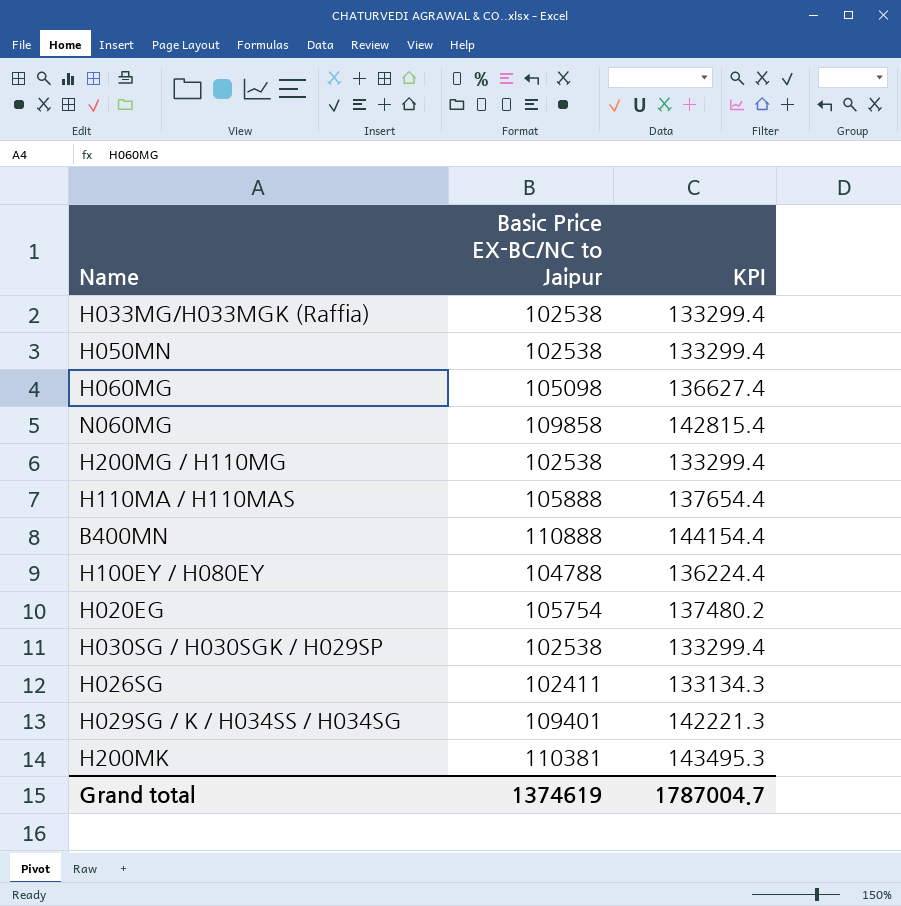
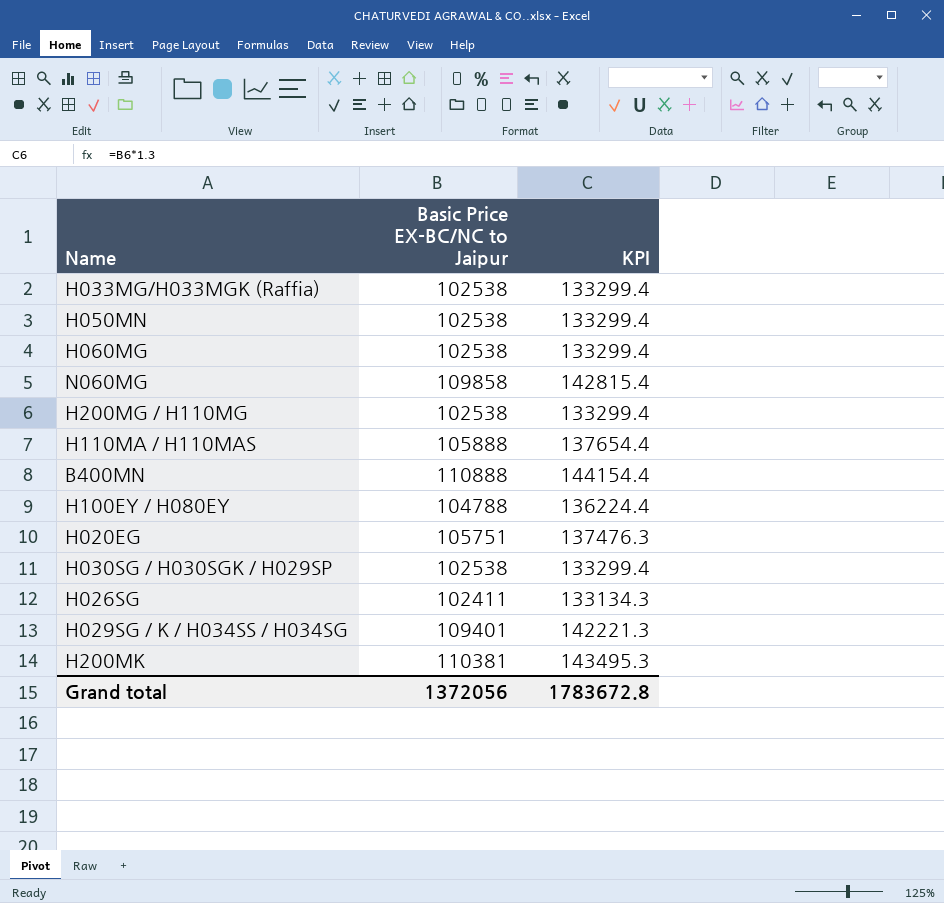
H060MG | Basic Price EX-BC/NC to Jaipur: 105098 -> 102538
H060MG | KPI: 136627.4 -> 133299.4
H020EG | Basic Price EX-BC/NC to Jaipur: 105754 -> 105751
H020EG | KPI: 137480.2 -> 137476.3
Grand total | Basic Price EX-BC/NC to Jaipur: 1374619 -> 1372056
Grand total | KPI: 1787004.7 -> 1783672.8

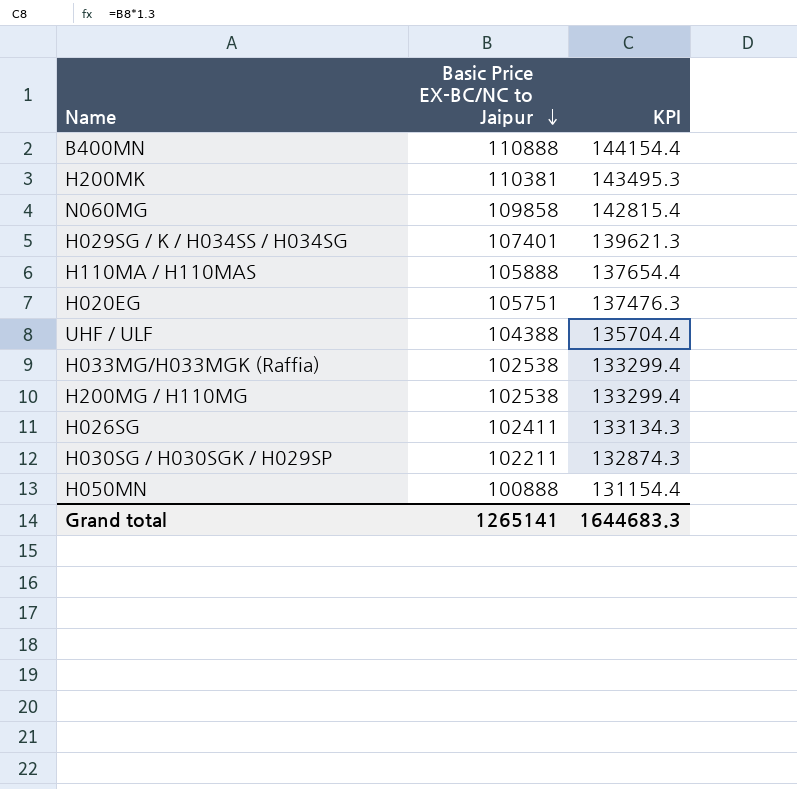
row order: none -> Basic Price EX-BC/NC to Jaipur descending
row H060MG: 102538 | 133299.4 -> none
row H100EY / H080EY: 104788 | 136224.4 -> none
H029SG / K / H034SS / H034SG | Basic Price EX-BC/NC to Jaipur: 109401 -> 107401
H029SG / K / H034SS / H034SG | KPI: 142221.3 -> 139621.3
row UHF / ULF: none -> 104388 | 135704.4
H030SG / H030SGK / H029SP | Basic Price EX-BC/NC to Jaipur: 102538 -> 102211
H030SG / H030SGK / H029SP | KPI: 133299.4 -> 132874.3
H050MN | Basic Price EX-BC/NC to Jaipur: 102538 -> 100888
H050MN | KPI: 133299.4 -> 131154.4
Grand total | Basic Price EX-BC/NC to Jaipur: 1372056 -> 1265141
Grand total | KPI: 1783672.8 -> 1644683.3

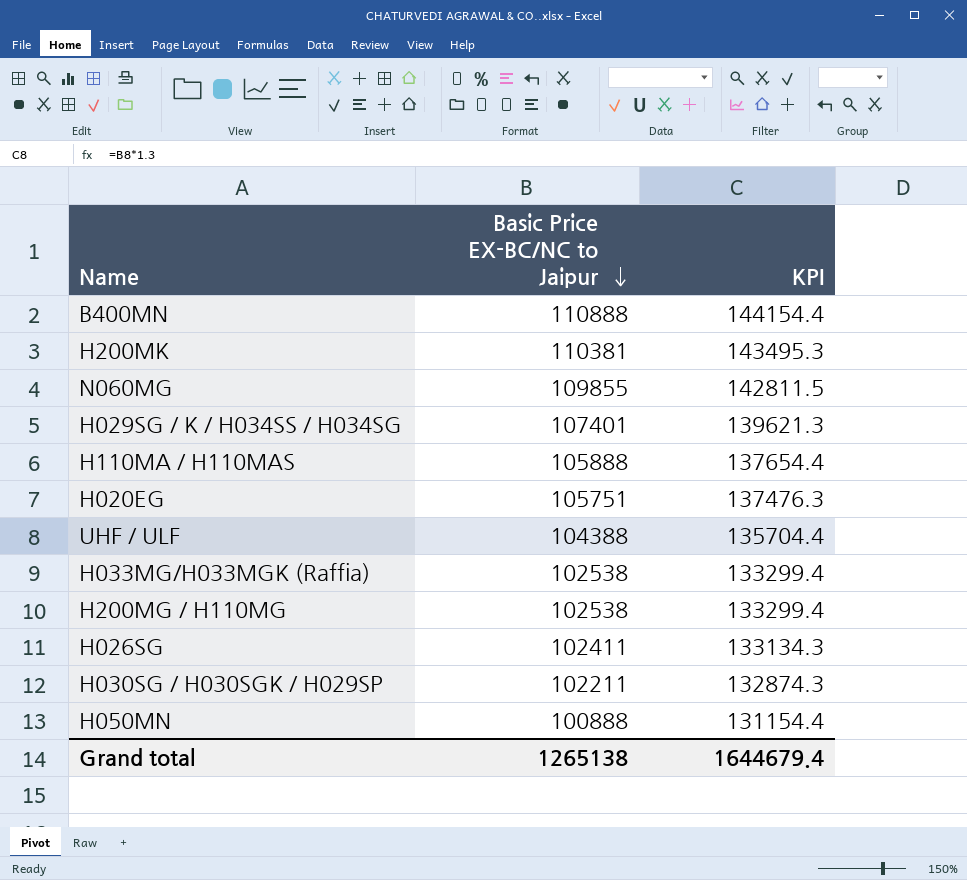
N060MG | Basic Price EX-BC/NC to Jaipur: 109858 -> 109855
N060MG | KPI: 142815.4 -> 142811.5
Grand total | Basic Price EX-BC/NC to Jaipur: 1265141 -> 1265138
Grand total | KPI: 1644683.3 -> 1644679.4

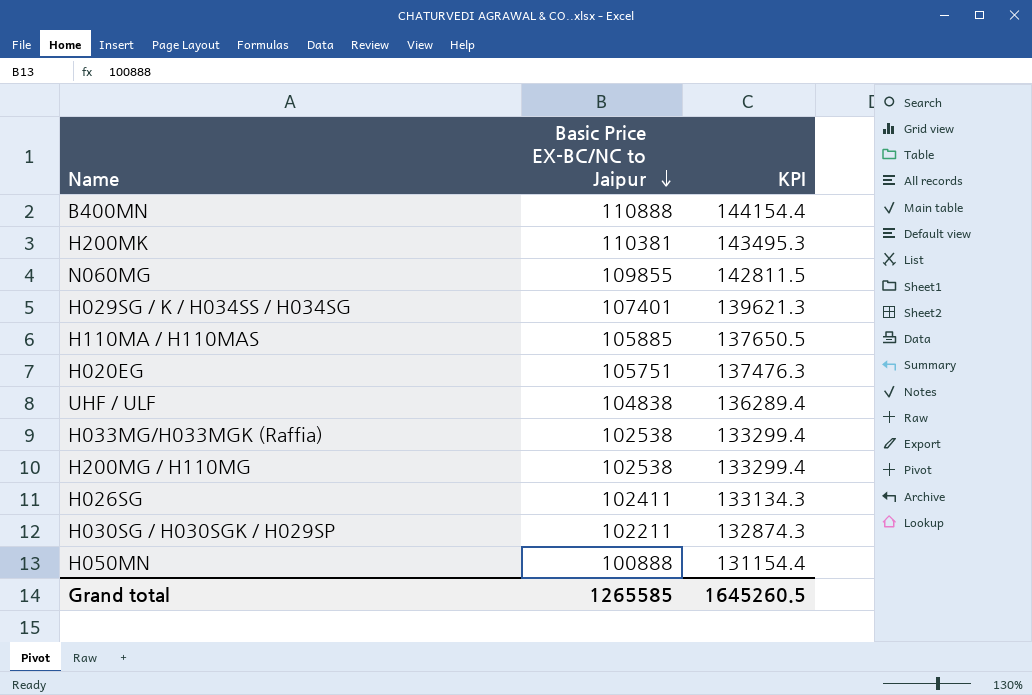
H110MA / H110MAS | Basic Price EX-BC/NC to Jaipur: 105888 -> 105885
H110MA / H110MAS | KPI: 137654.4 -> 137650.5
UHF / ULF | Basic Price EX-BC/NC to Jaipur: 104388 -> 104838
UHF / ULF | KPI: 135704.4 -> 136289.4
Grand total | Basic Price EX-BC/NC to Jaipur: 1265138 -> 1265585
Grand total | KPI: 1644679.4 -> 1645260.5

